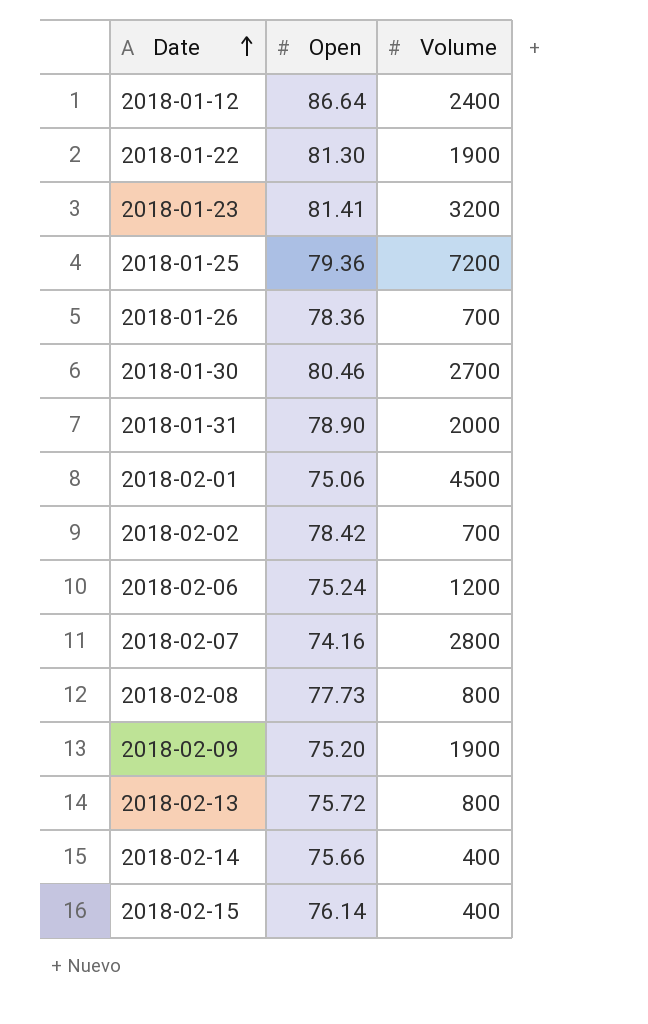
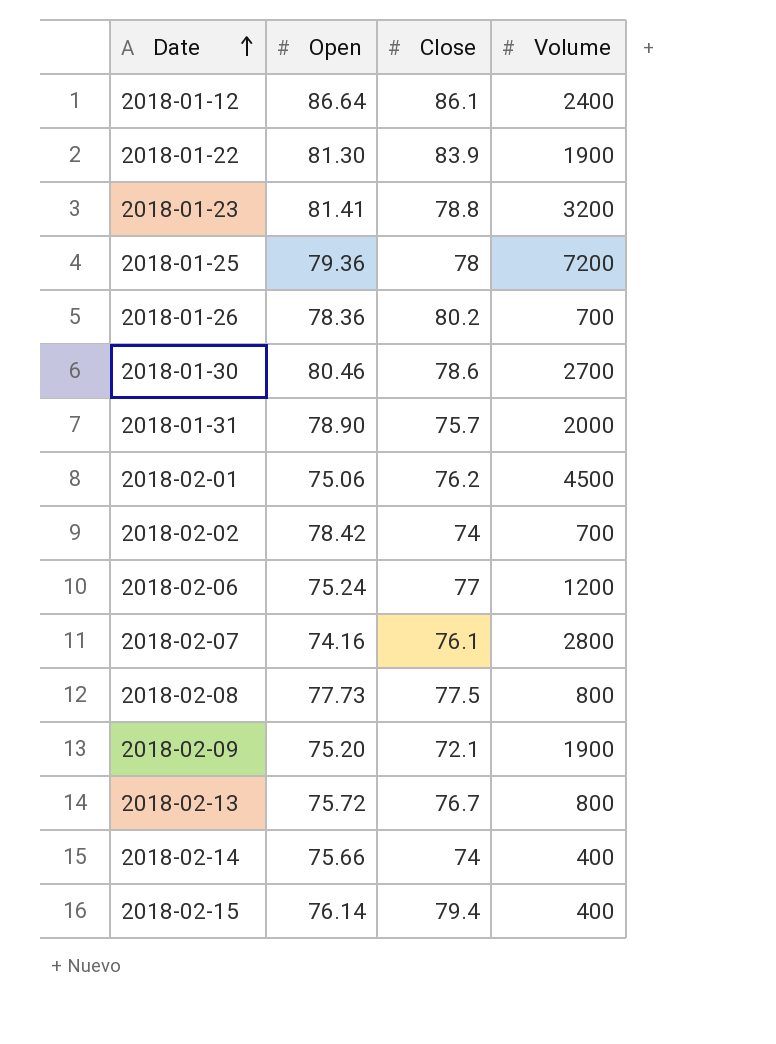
column Close | position: none -> 3

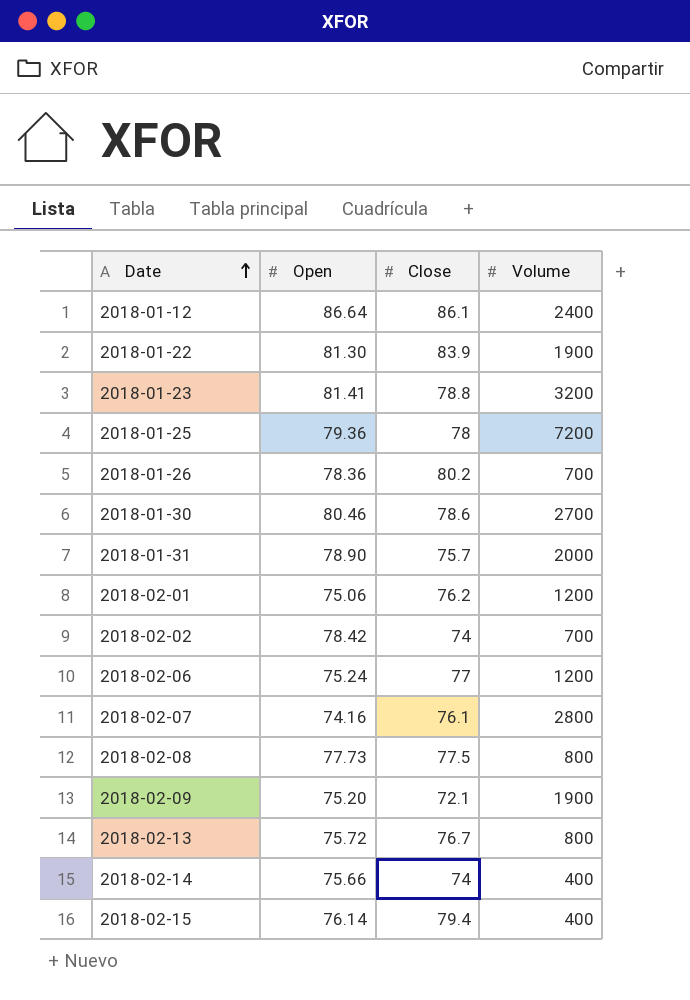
2018-02-01 | Volume: 4500 -> 1200

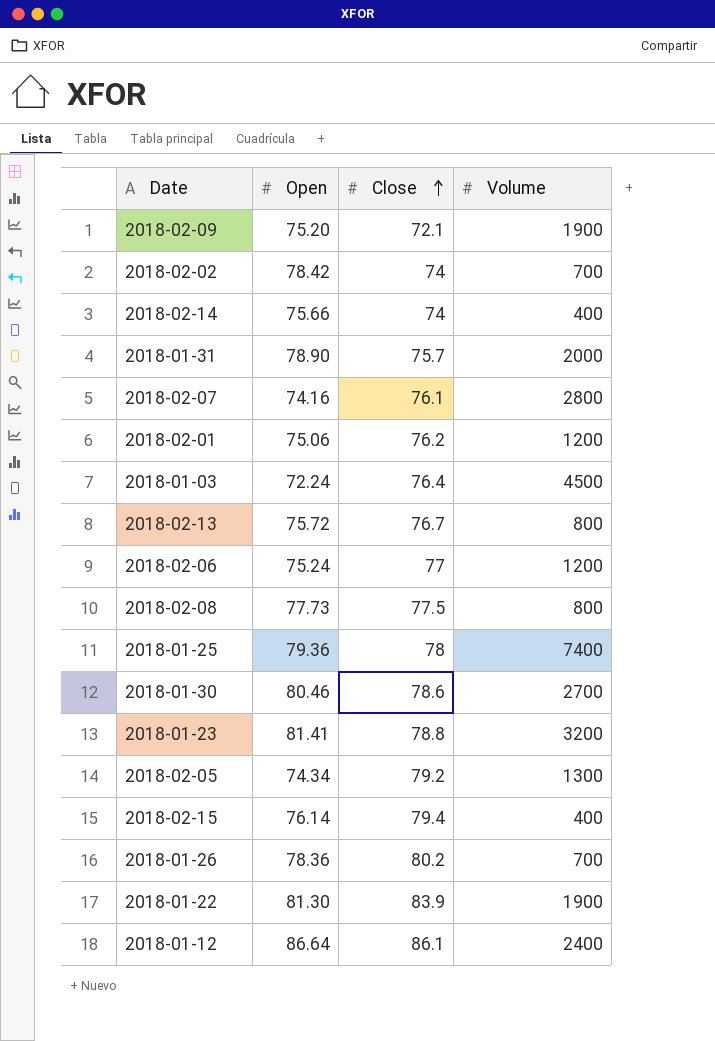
row order: Date ascending -> Close ascending
row 2018-01-03: none -> 72.24 | 76.4 | 4500
2018-01-25 | Volume: 7200 -> 7400
row 2018-02-05: none -> 74.34 | 79.2 | 1300

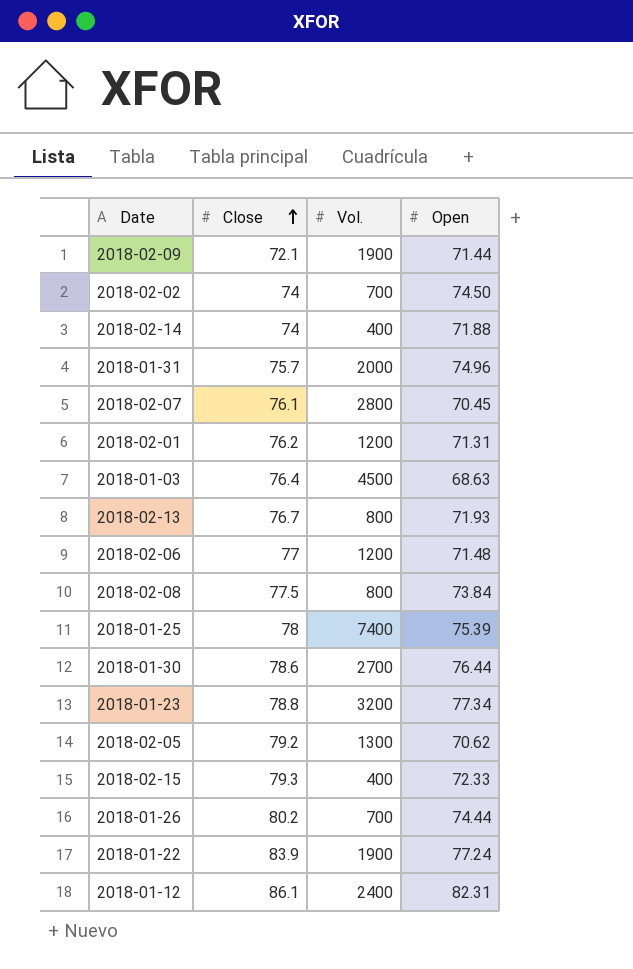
column name: Volume -> Vol.
column Open | position: 2 -> 4
2018-02-09 | Open: 75.20 -> 71.44
2018-02-02 | Open: 78.42 -> 74.50
2018-02-14 | Open: 75.66 -> 71.88
2018-01-31 | Open: 78.90 -> 74.96
2018-02-07 | Open: 74.16 -> 70.45
2018-02-01 | Open: 75.06 -> 71.31
2018-01-03 | Open: 72.24 -> 68.63
2018-02-13 | Open: 75.72 -> 71.93
2018-02-06 | Open: 75.24 -> 71.48
2018-02-08 | Open: 77.73 -> 73.84
2018-01-25 | Open: 79.36 -> 75.39
2018-01-30 | Open: 80.46 -> 76.44
2018-01-23 | Open: 81.41 -> 77.34
2018-02-05 | Open: 74.34 -> 70.62
2018-02-15 | Close: 79.4 -> 79.3
2018-02-15 | Open: 76.14 -> 72.33
2018-01-26 | Open: 78.36 -> 74.44
2018-01-22 | Open: 81.30 -> 77.24
2018-01-12 | Open: 86.64 -> 82.31

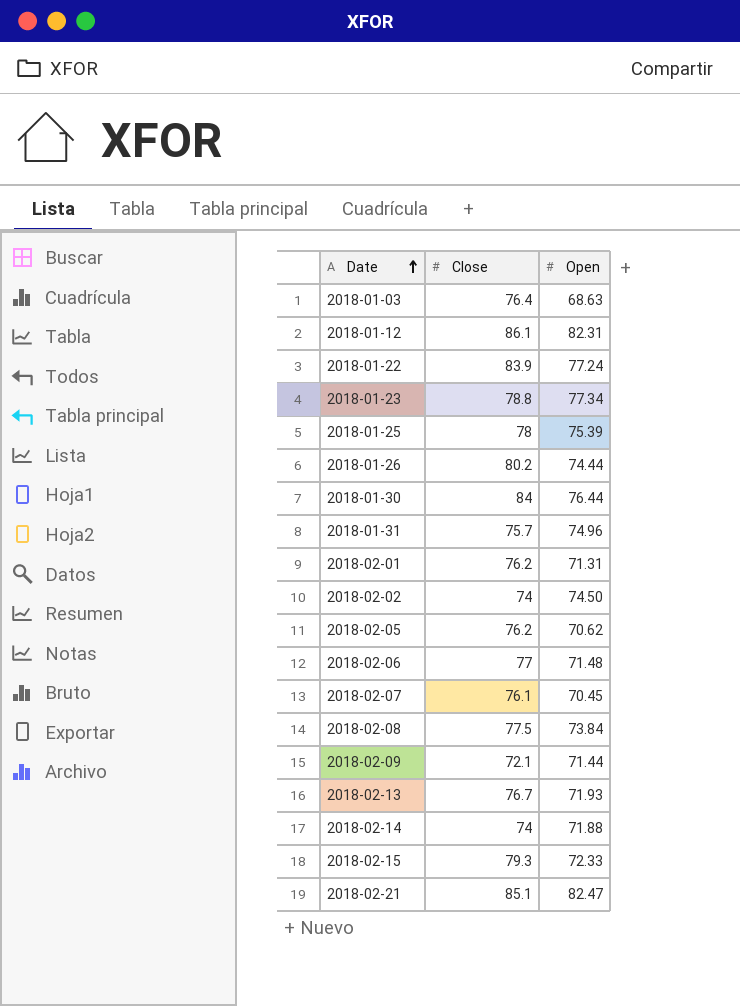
row order: Close ascending -> Date ascending
column Vol. | position: 3 -> none
2018-01-30 | Close: 78.6 -> 84
2018-02-05 | Close: 79.2 -> 76.2
row 2018-02-21: none -> 85.1 | 82.47

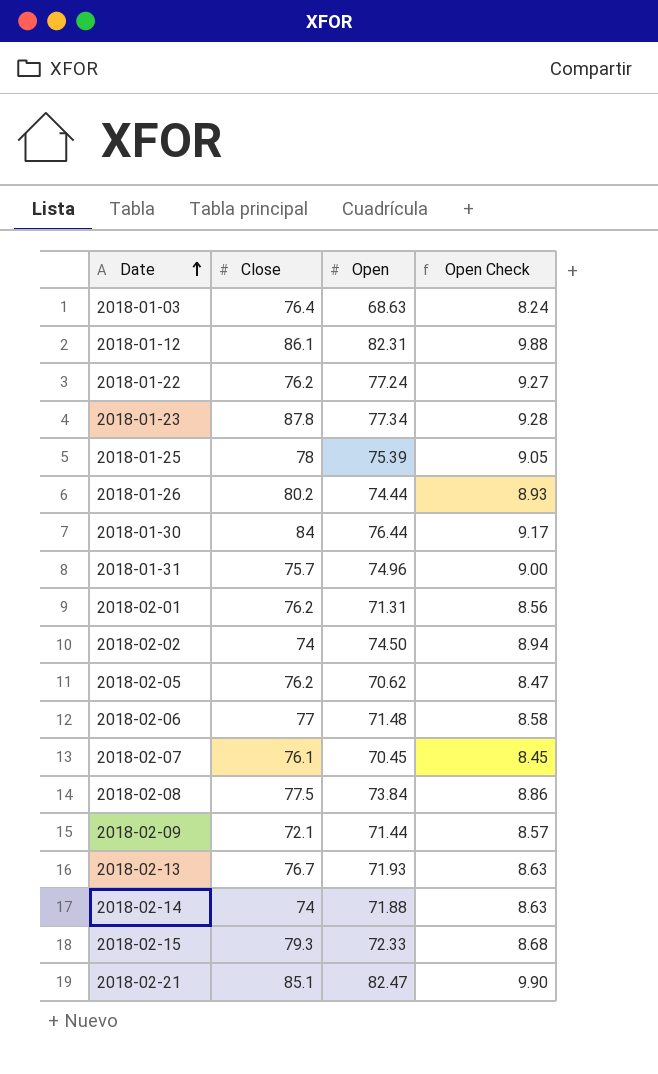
column Open Check | formula: none -> [Open] * 0.12
2018-01-22 | Close: 83.9 -> 76.2
2018-01-23 | Close: 78.8 -> 87.8

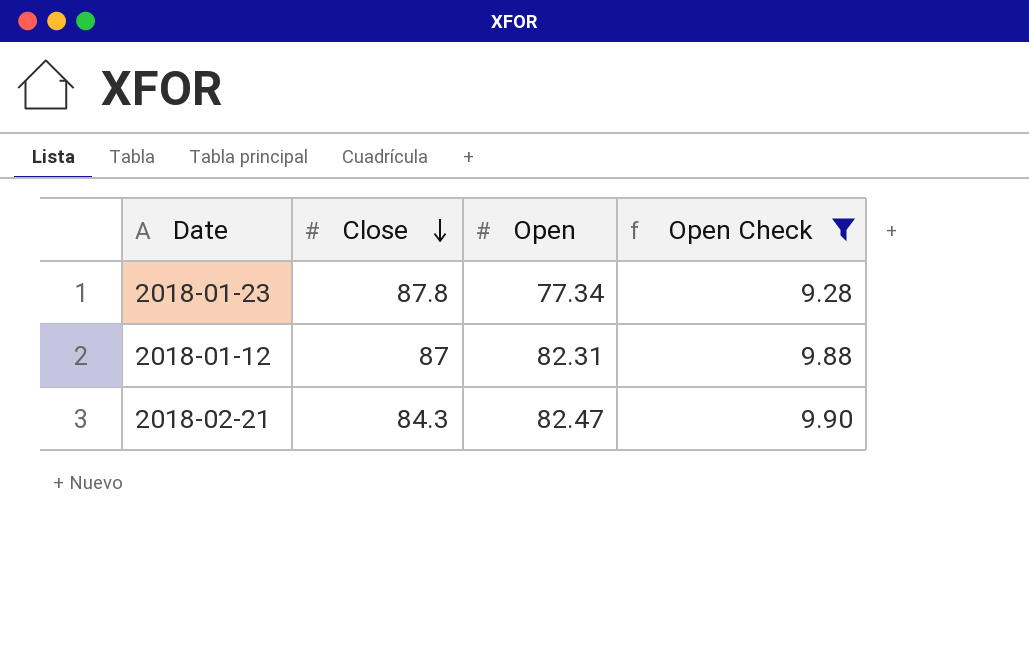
filter: none -> Open Check >= 9.28
row order: Date ascending -> Close descending
2018-01-12 | Close: 86.1 -> 87
2018-02-21 | Close: 85.1 -> 84.3

